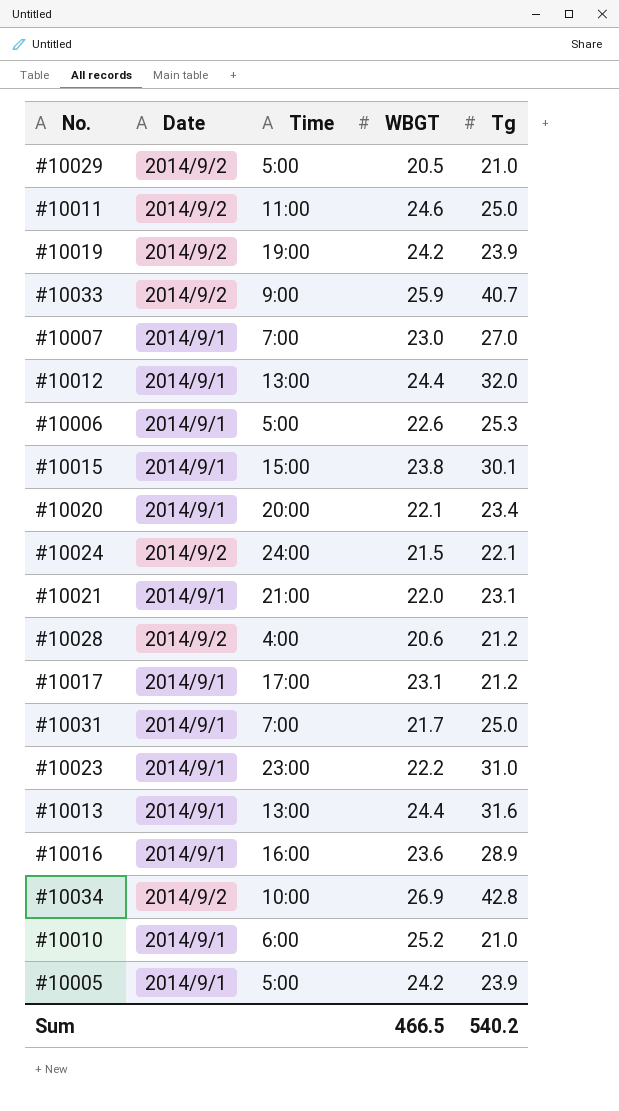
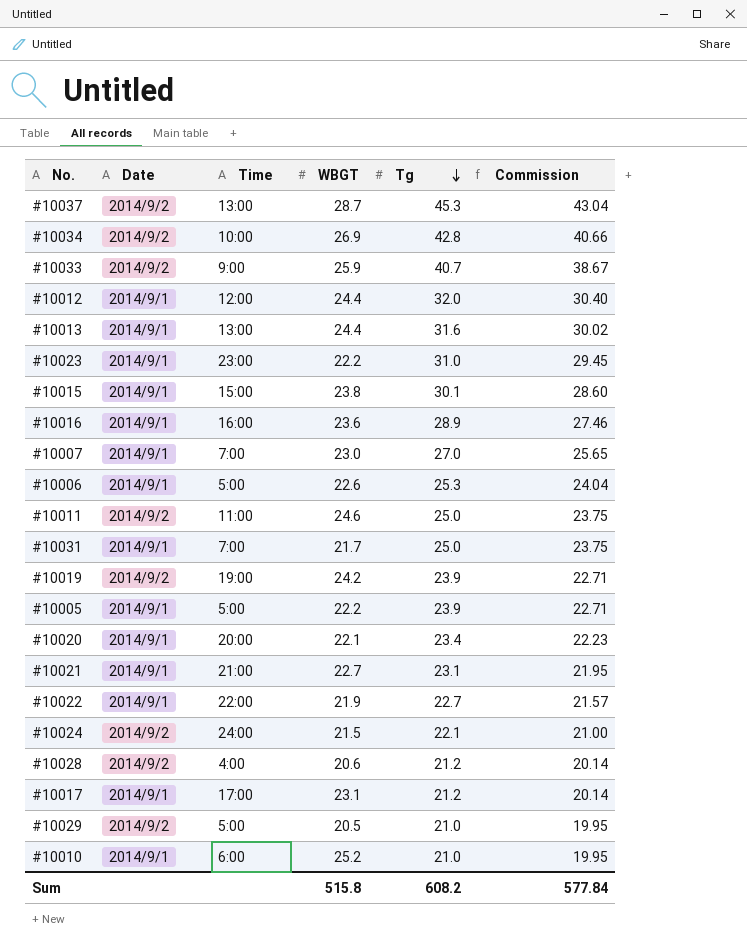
row order: none -> Tg descending
column Commission | formula: none -> [Tg] * 0.95
row #10037: none -> 2014/9/2 | 13:00 | 28.7 | 45.3 | 43.04
#10012 | Time: 13:00 -> 12:00
#10005 | WBGT: 24.2 -> 22.2
#10021 | WBGT: 22.0 -> 22.7
row #10022: none -> 2014/9/1 | 22:00 | 21.9 | 22.7 | 21.57
Sum | WBGT: 466.5 -> 515.8
Sum | Tg: 540.2 -> 608.2

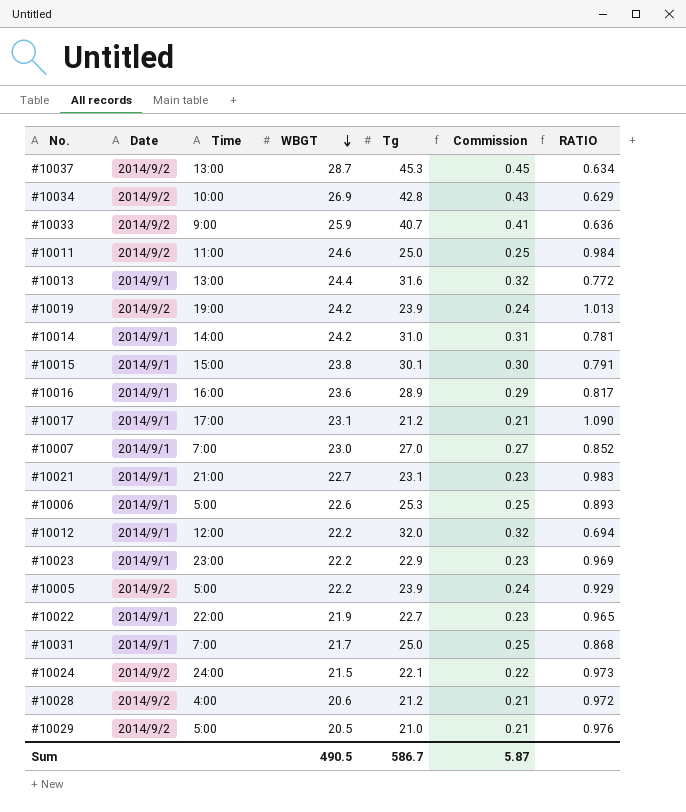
row order: Tg descending -> WBGT descending
column Commission | formula: [Tg] * 0.95 -> [Tg] * 0.01
column RATIO | formula: none -> [WBGT] / [Tg]
row #10020: 2014/9/1 | 20:00 | 22.1 | 23.4 | 22.23 -> none
row #10010: 2014/9/1 | 6:00 | 25.2 | 21.0 | 19.95 -> none
row #10014: none -> 2014/9/1 | 14:00 | 24.2 | 31.0 | 0.31 | 0.781
#10012 | WBGT: 24.4 -> 22.2
#10023 | Tg: 31.0 -> 22.9
#10005 | Date: 2014/9/1 -> 2014/9/2
Sum | WBGT: 515.8 -> 490.5
Sum | Tg: 608.2 -> 586.7
Sum | Commission: 577.84 -> 5.87

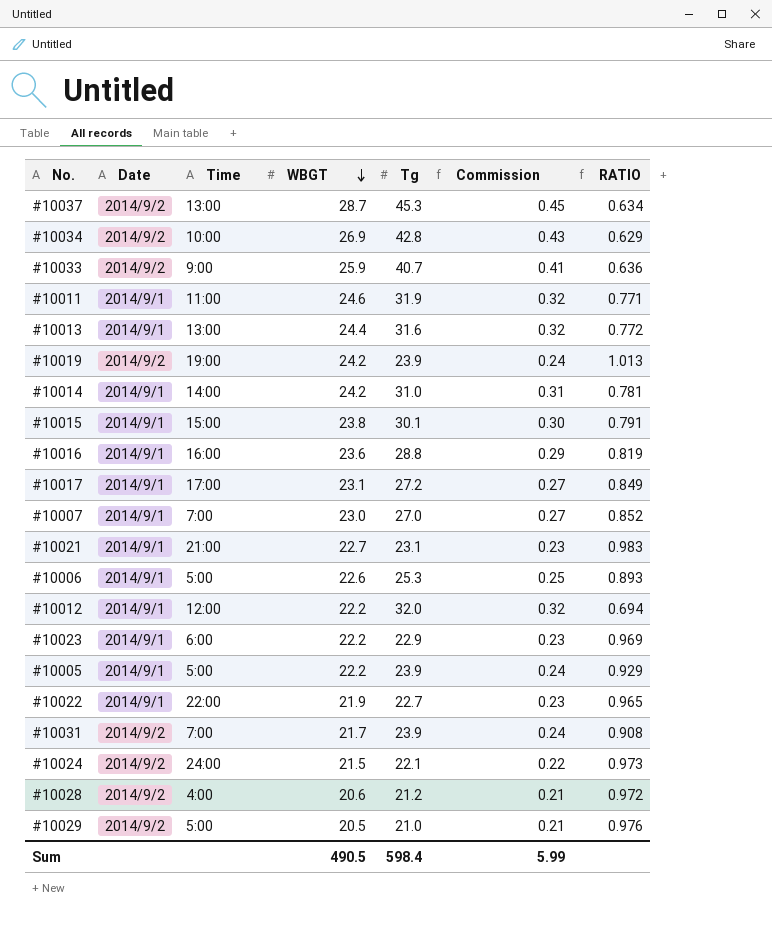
#10011 | Date: 2014/9/2 -> 2014/9/1
#10011 | Tg: 25.0 -> 31.9
#10011 | Commission: 0.25 -> 0.32
#10011 | RATIO: 0.984 -> 0.771
#10016 | Tg: 28.9 -> 28.8
#10016 | RATIO: 0.817 -> 0.819
#10017 | Tg: 21.2 -> 27.2
#10017 | Commission: 0.21 -> 0.27
#10017 | RATIO: 1.090 -> 0.849
#10023 | Time: 23:00 -> 6:00
#10005 | Date: 2014/9/2 -> 2014/9/1
#10031 | Date: 2014/9/1 -> 2014/9/2
#10031 | Tg: 25.0 -> 23.9
#10031 | Commission: 0.25 -> 0.24
#10031 | RATIO: 0.868 -> 0.908
Sum | Tg: 586.7 -> 598.4
Sum | Commission: 5.87 -> 5.99

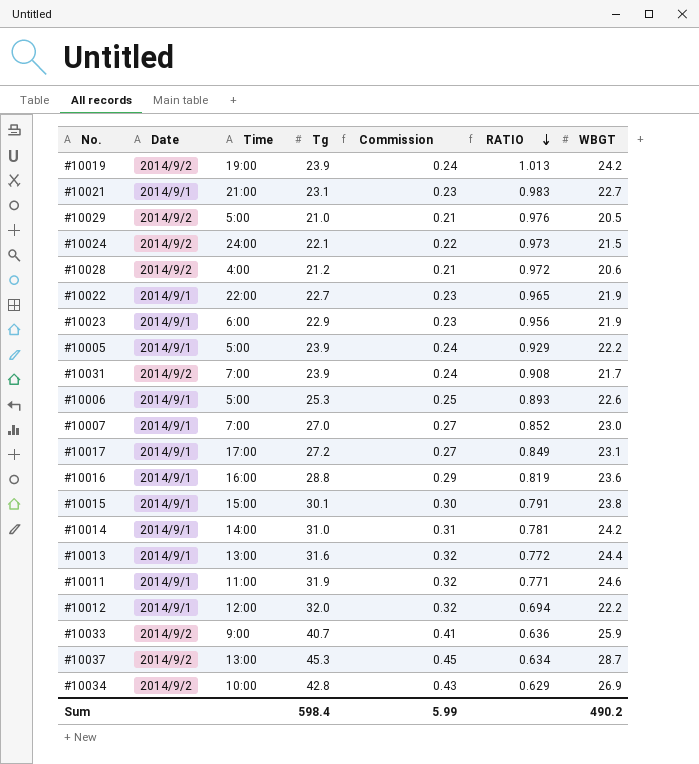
row order: WBGT descending -> RATIO descending
column WBGT | position: 4 -> 7
#10023 | RATIO: 0.969 -> 0.956
#10023 | WBGT: 22.2 -> 21.9
Sum | WBGT: 490.5 -> 490.2

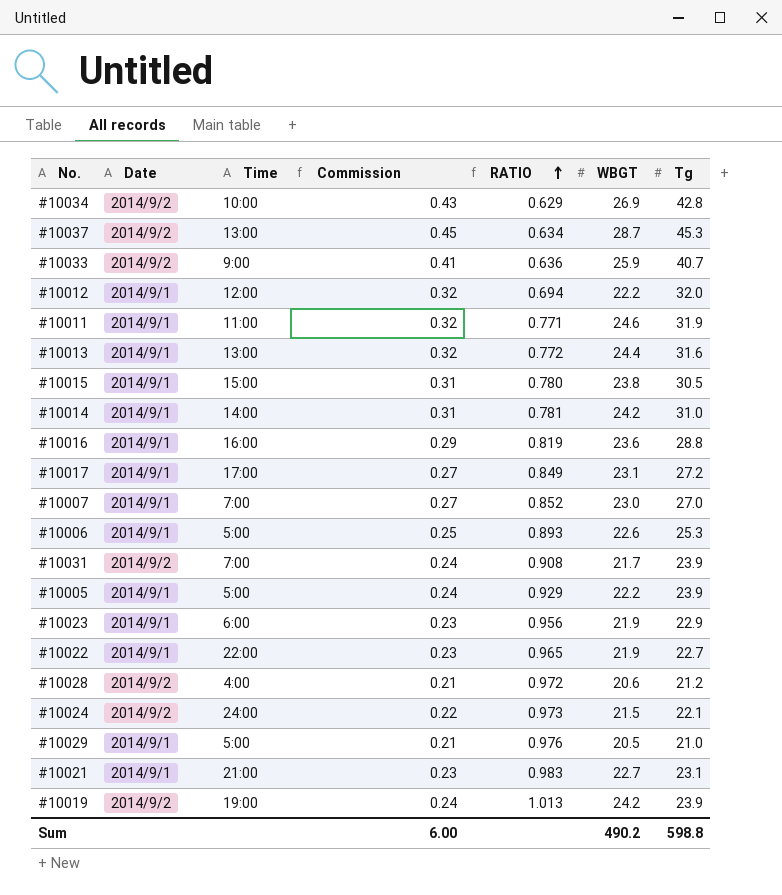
row order: RATIO descending -> RATIO ascending
column Tg | position: 4 -> 7
#10015 | Commission: 0.30 -> 0.31
#10015 | RATIO: 0.791 -> 0.780
#10015 | Tg: 30.1 -> 30.5
#10029 | Date: 2014/9/2 -> 2014/9/1
Sum | Commission: 5.99 -> 6.00
Sum | Tg: 598.4 -> 598.8

